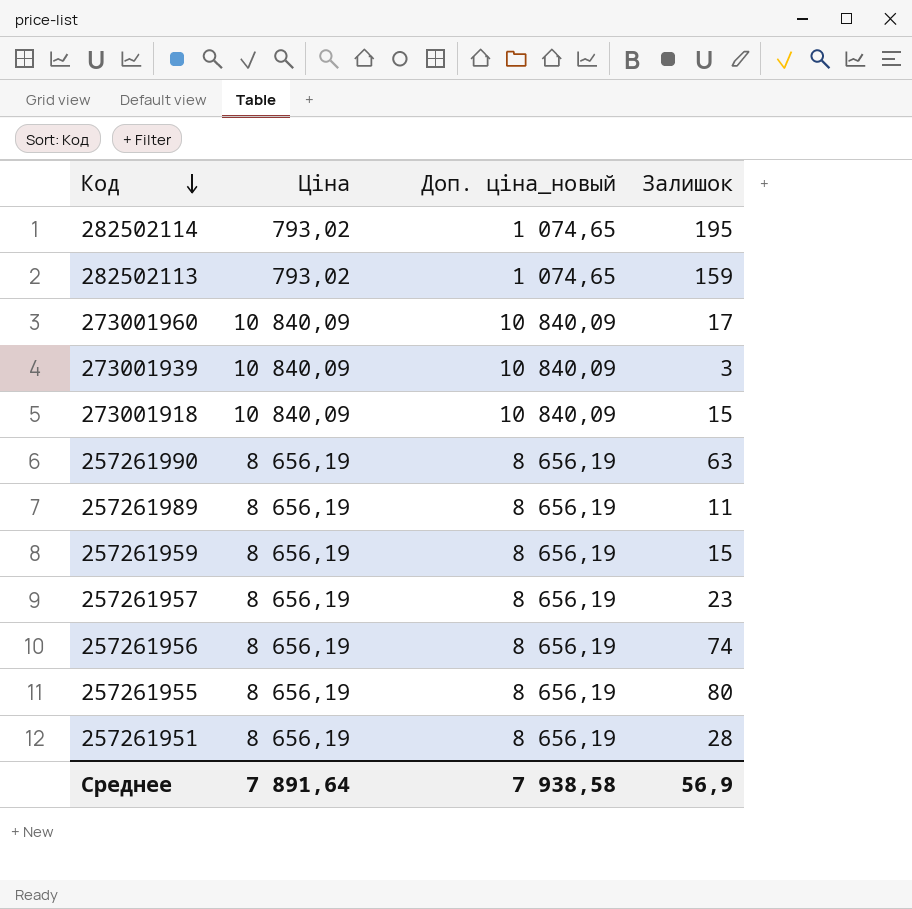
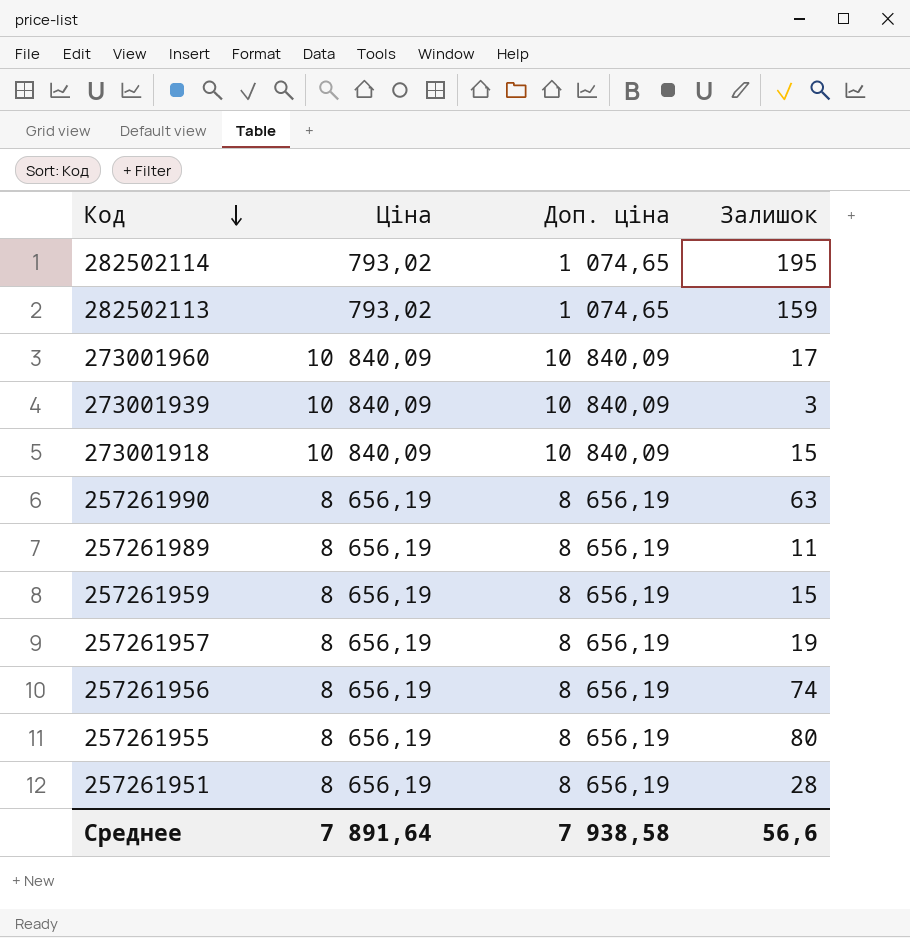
column name: Доп. ціна_новый -> Доп. ціна
257261957 | Залишок: 23 -> 19
Среднее | Залишок: 56,9 -> 56,6

